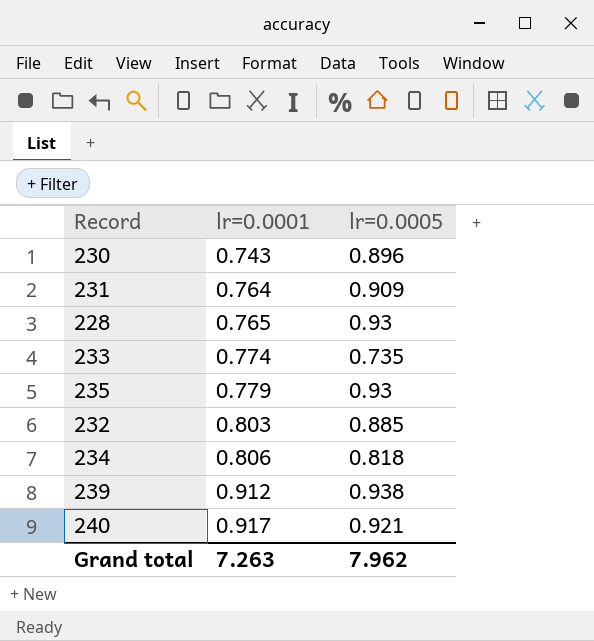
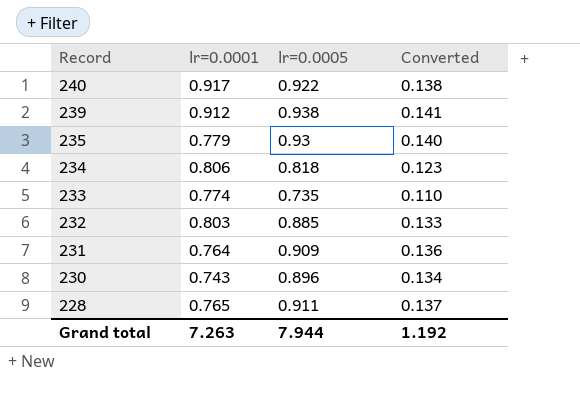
row order: lr=0.0001 ascending -> Record descending
column Converted | formula: none -> [lr=0.0005] * 0.15
240 | lr=0.0005: 0.921 -> 0.922
228 | lr=0.0005: 0.93 -> 0.911
Grand total | lr=0.0005: 7.962 -> 7.944

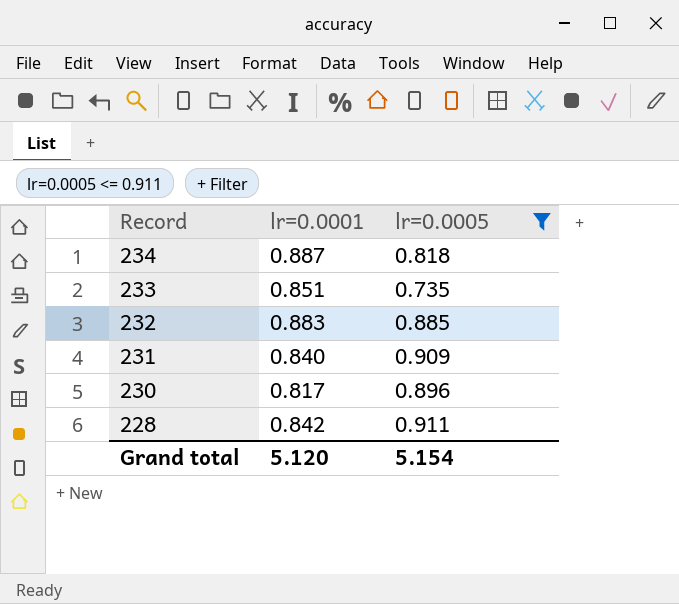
filter: none -> lr=0.0005 <= 0.911
column Converted | formula: [lr=0.0005] * 0.15 -> none
234 | lr=0.0001: 0.806 -> 0.887
233 | lr=0.0001: 0.774 -> 0.851
232 | lr=0.0001: 0.803 -> 0.883
231 | lr=0.0001: 0.764 -> 0.840
230 | lr=0.0001: 0.743 -> 0.817
228 | lr=0.0001: 0.765 -> 0.842
Grand total | lr=0.0001: 7.263 -> 5.120
Grand total | lr=0.0005: 7.944 -> 5.154

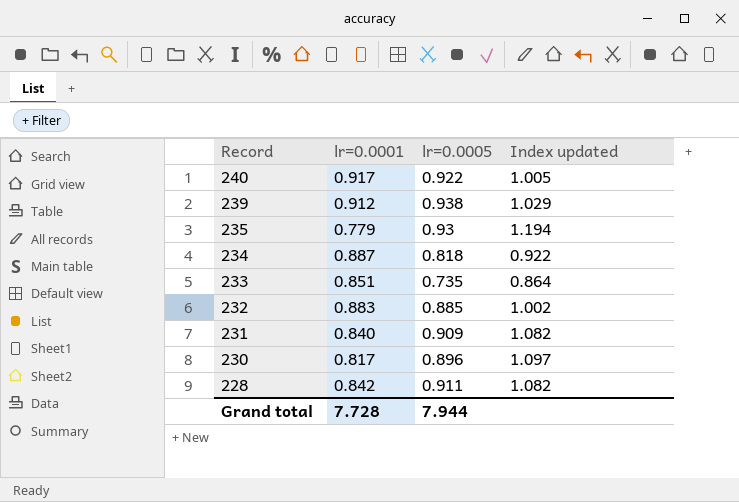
filter: lr=0.0005 <= 0.911 -> none
column Index updated | formula: none -> [lr=0.0005] / [lr=0.0001]
Grand total | lr=0.0001: 5.120 -> 7.728
Grand total | lr=0.0005: 5.154 -> 7.944

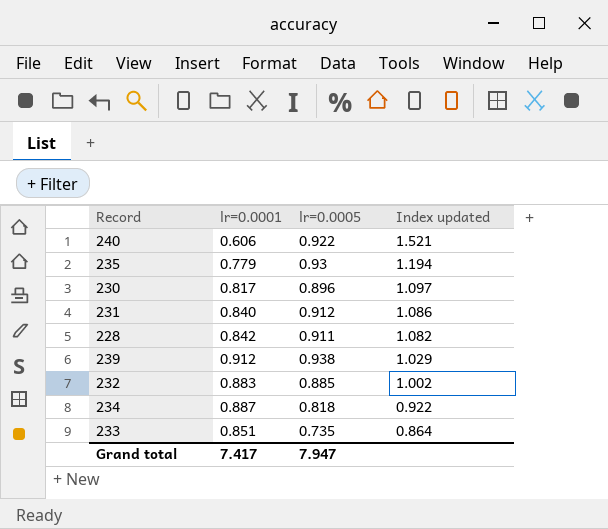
row order: Record descending -> Index updated descending
240 | lr=0.0001: 0.917 -> 0.606
240 | Index updated: 1.005 -> 1.521
231 | lr=0.0005: 0.909 -> 0.912
231 | Index updated: 1.082 -> 1.086
Grand total | lr=0.0001: 7.728 -> 7.417
Grand total | lr=0.0005: 7.944 -> 7.947

